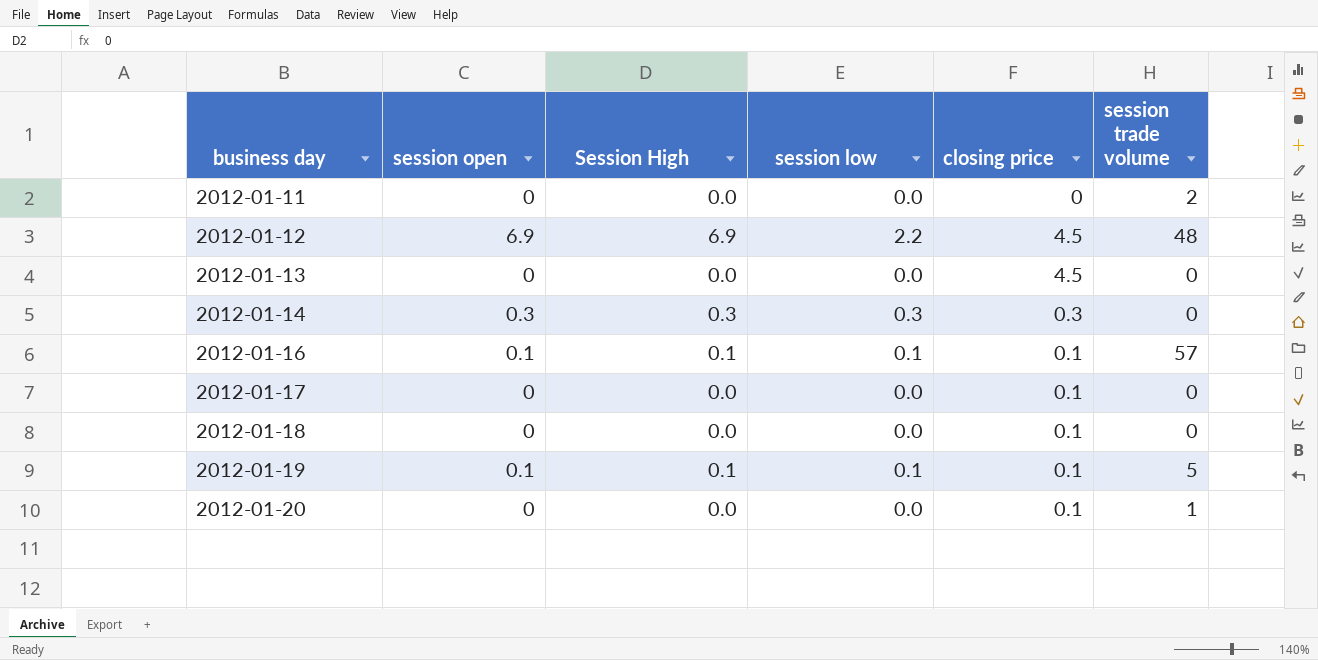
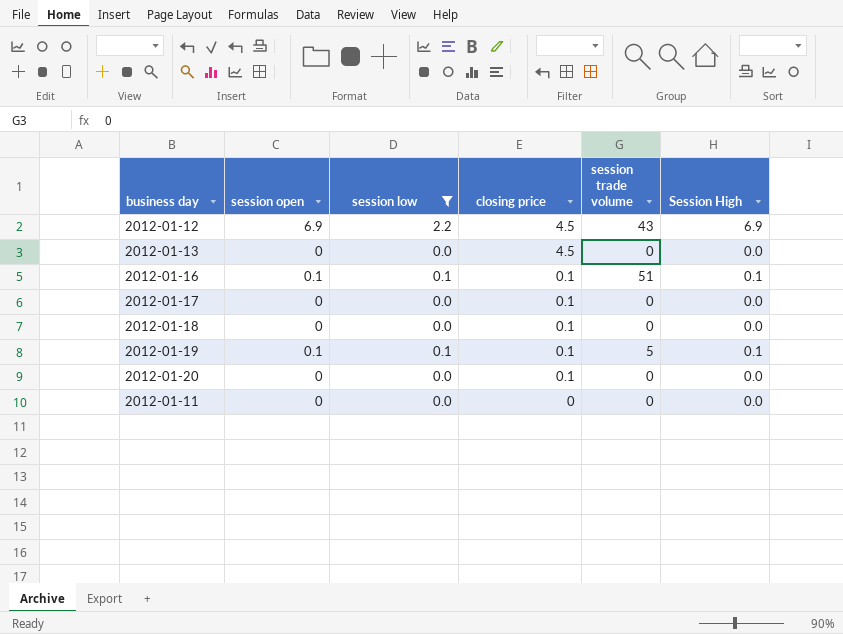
filter: none -> session low != 0.3
row order: business day ascending -> closing price descending
column Session High | position: 3 -> 6
2012-01-12 | session trade volume: 48 -> 43
2012-01-16 | session trade volume: 57 -> 51
2012-01-20 | session trade volume: 1 -> 0
2012-01-11 | session trade volume: 2 -> 0

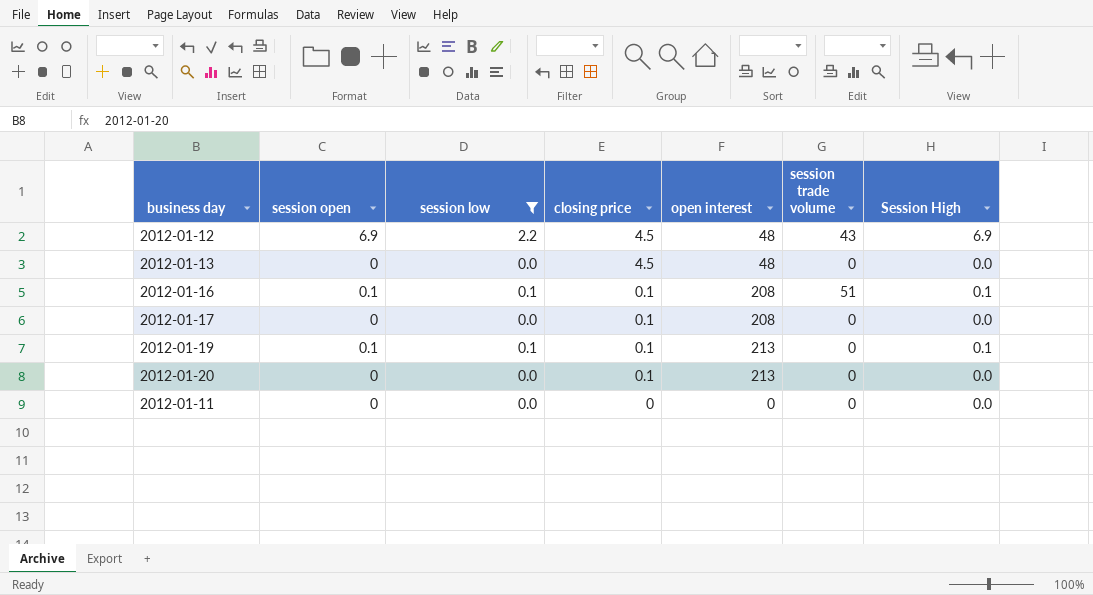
column open interest | position: none -> 5
row 2012-01-18: 0 | 0.0 | 0.1 | 0 | 0.0 -> none
2012-01-19 | session trade volume: 5 -> 0

